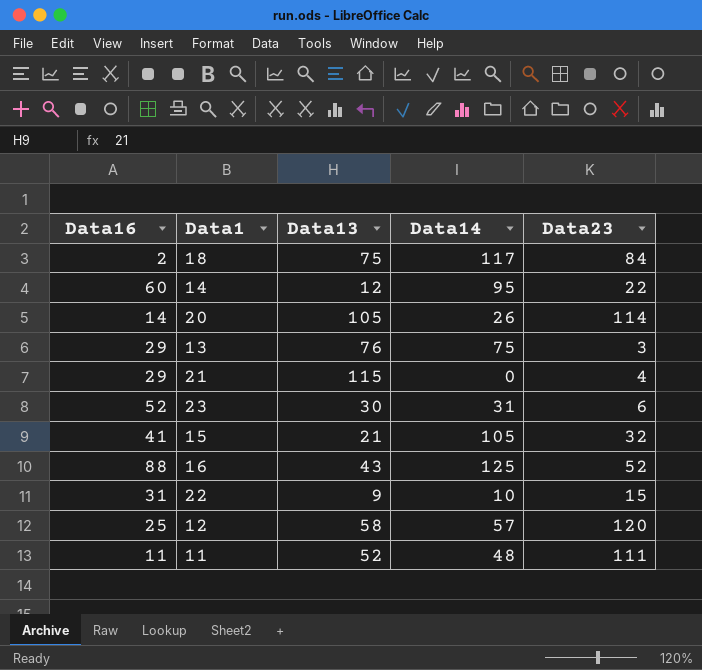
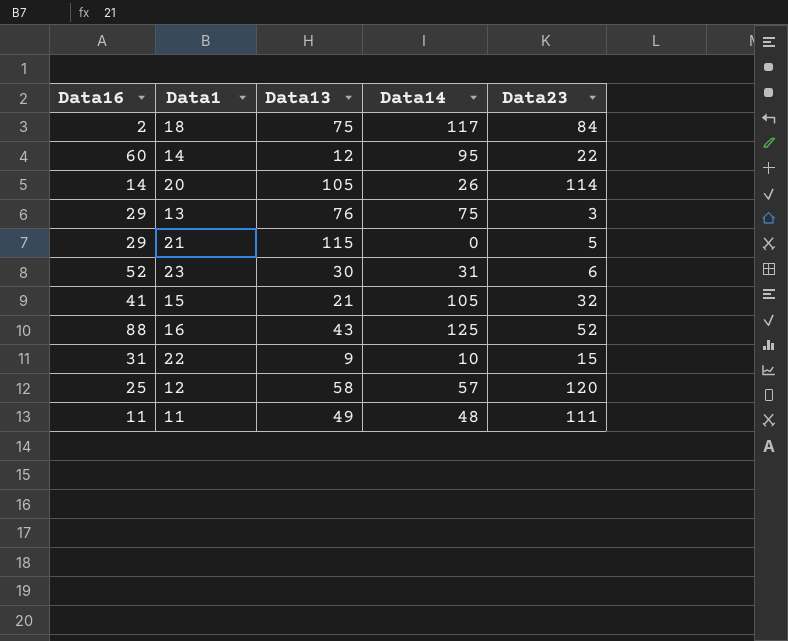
21 | Data23: 4 -> 5
11 | Data13: 52 -> 49

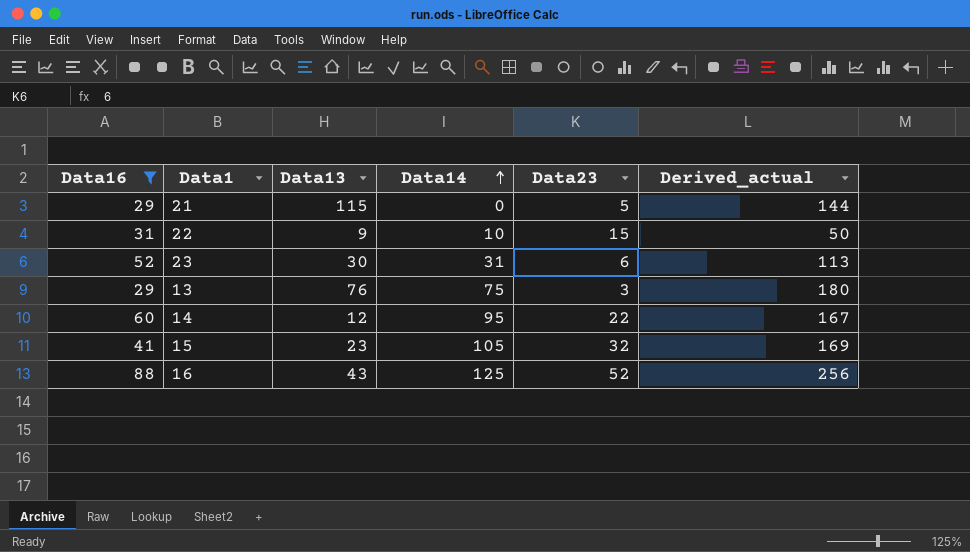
filter: none -> Data16 >= 29
row order: none -> Data14 ascending
column Derived_actual | formula: none -> [Data16] + [Data13] + [Data14]
15 | Data13: 21 -> 23

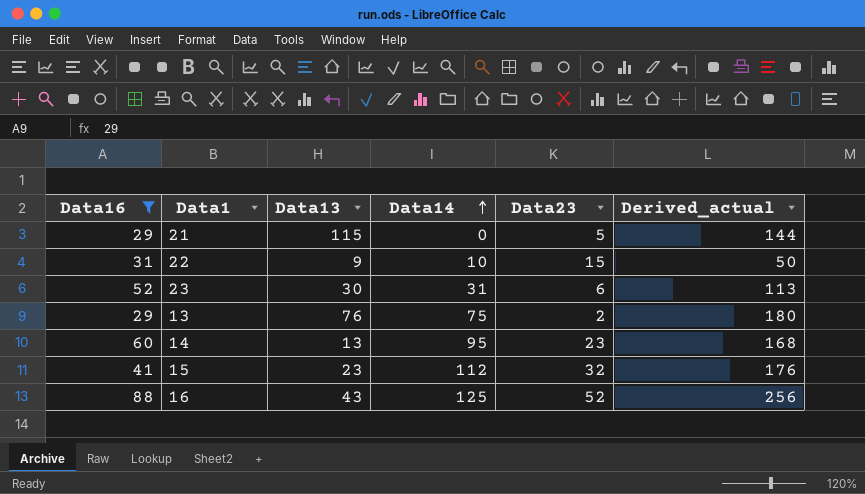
13 | Data23: 3 -> 2
14 | Data13: 12 -> 13
14 | Data23: 22 -> 23
14 | Derived_actual: 167 -> 168
15 | Data14: 105 -> 112
15 | Derived_actual: 169 -> 176

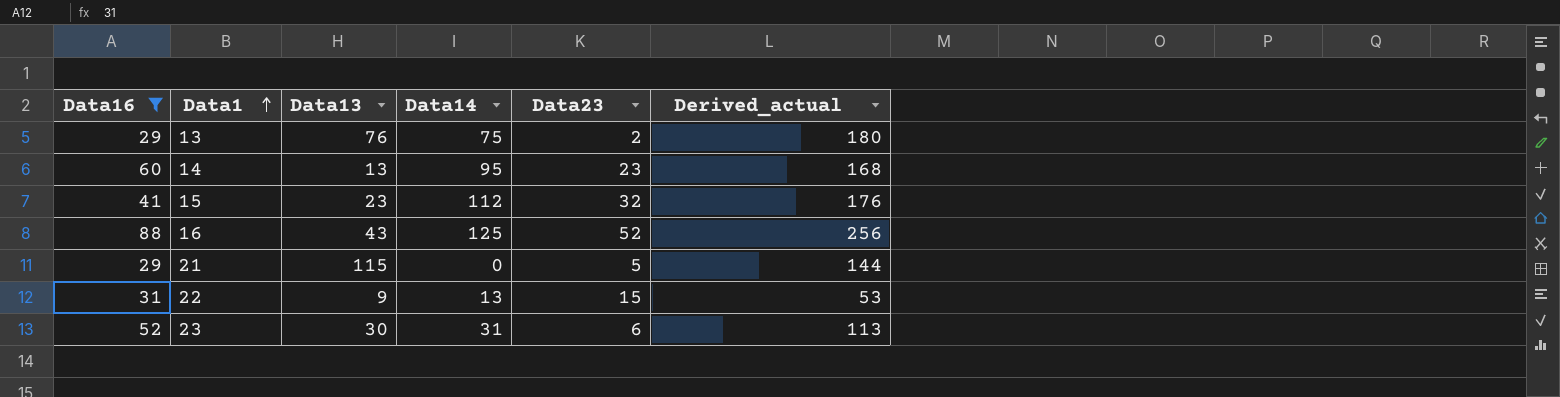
row order: Data14 ascending -> Data1 ascending
22 | Data14: 10 -> 13
22 | Derived_actual: 50 -> 53

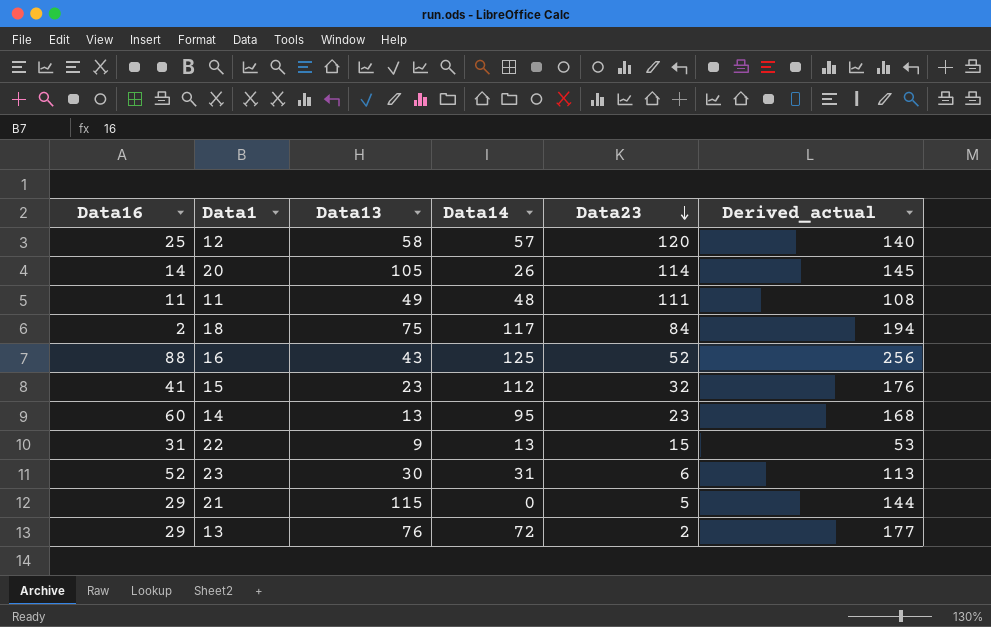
filter: Data16 >= 29 -> none
row order: Data1 ascending -> Data23 descending
13 | Data14: 75 -> 72
13 | Derived_actual: 180 -> 177

